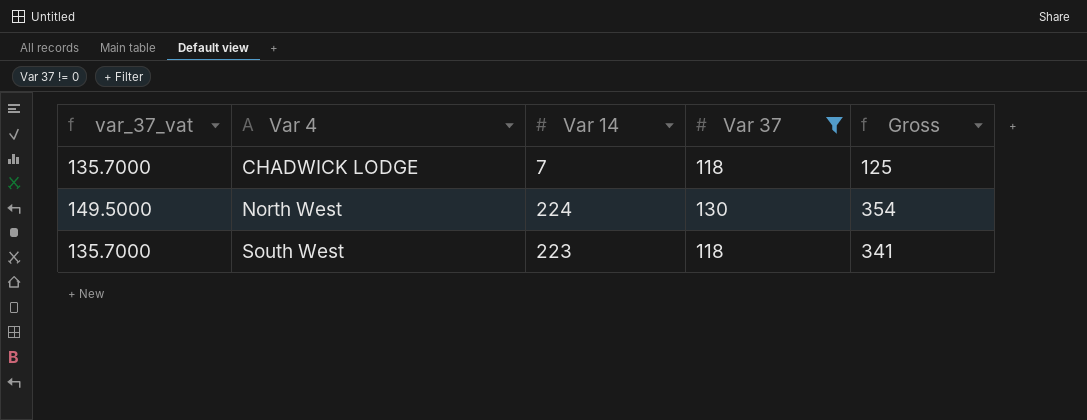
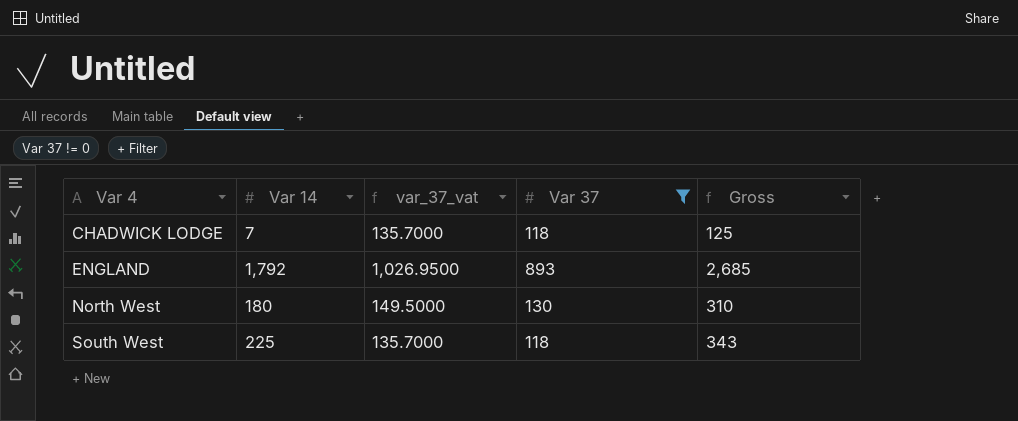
column var_37_vat | position: 1 -> 3
row ENGLAND: none -> 1,792 | 1,026.9500 | 893 | 2,685
North West | Var 14: 224 -> 180
North West | Gross: 354 -> 310
South West | Var 14: 223 -> 225
South West | Gross: 341 -> 343

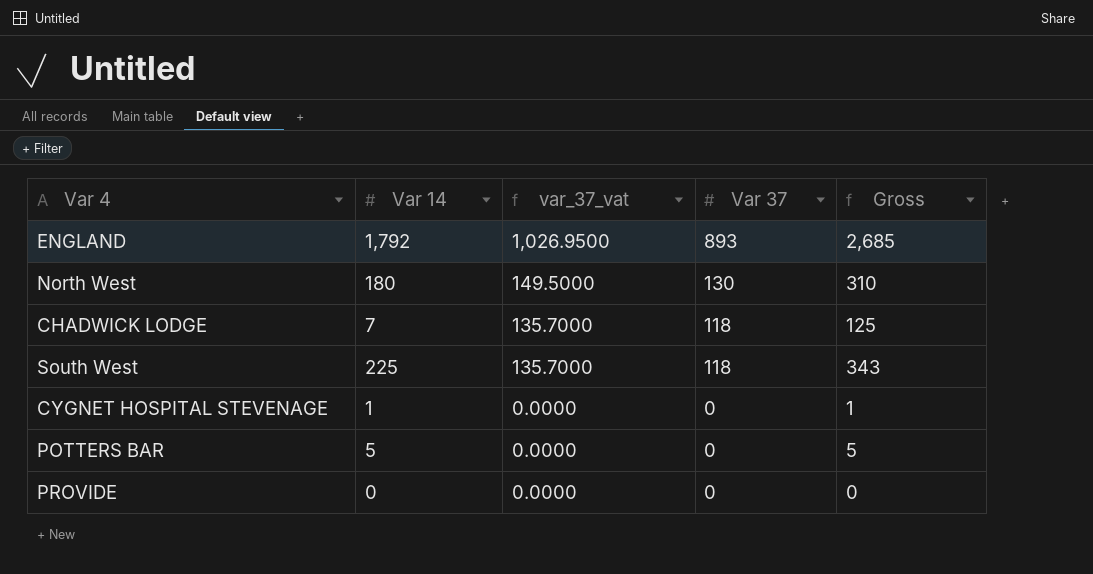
filter: Var 37 != 0 -> none
row order: Var 4 ascending -> var_37_vat descending

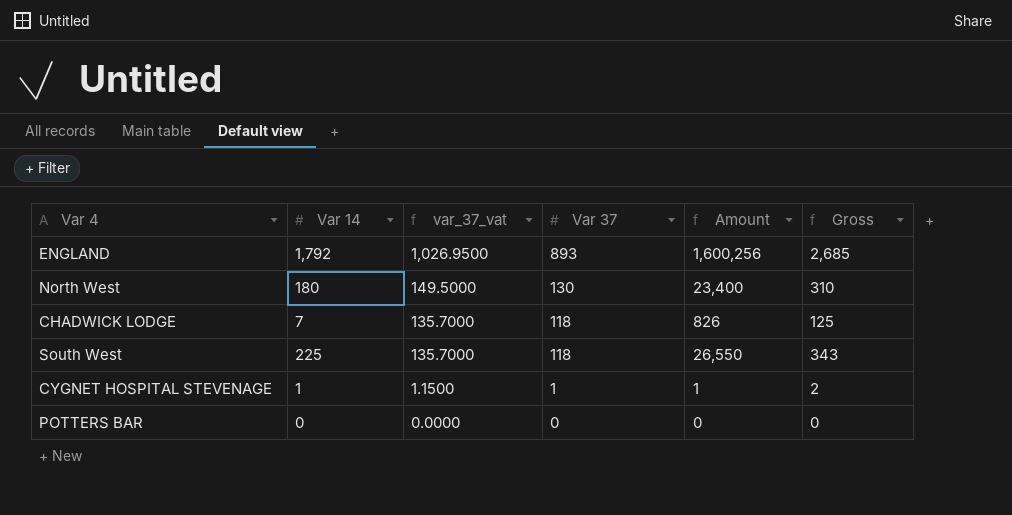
column Amount | formula: none -> [Var 14] * [Var 37]
row PROVIDE: 0 | 0.0000 | 0 | 0 -> none
CYGNET HOSPITAL STEVENAGE | var_37_vat: 0.0000 -> 1.1500
CYGNET HOSPITAL STEVENAGE | Var 37: 0 -> 1
CYGNET HOSPITAL STEVENAGE | Gross: 1 -> 2
POTTERS BAR | Var 14: 5 -> 0
POTTERS BAR | Gross: 5 -> 0

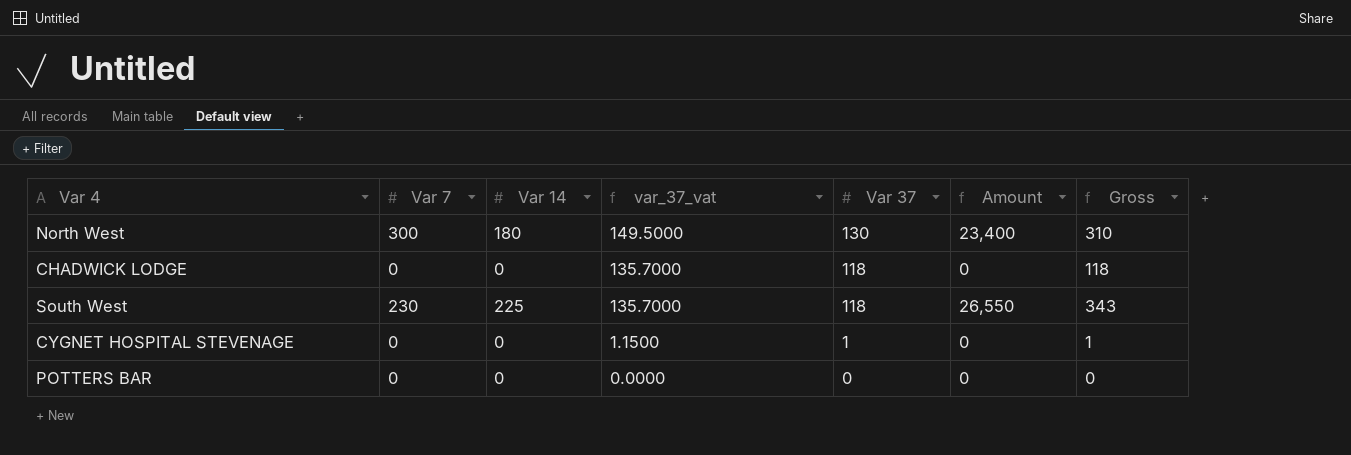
column Var 7 | position: none -> 2
row ENGLAND: 1,792 | 1,026.9500 | 893 | 1,600,256 | 2,685 -> none
CHADWICK LODGE | Var 14: 7 -> 0
CHADWICK LODGE | Amount: 826 -> 0
CHADWICK LODGE | Gross: 125 -> 118
CYGNET HOSPITAL STEVENAGE | Var 14: 1 -> 0
CYGNET HOSPITAL STEVENAGE | Amount: 1 -> 0
CYGNET HOSPITAL STEVENAGE | Gross: 2 -> 1

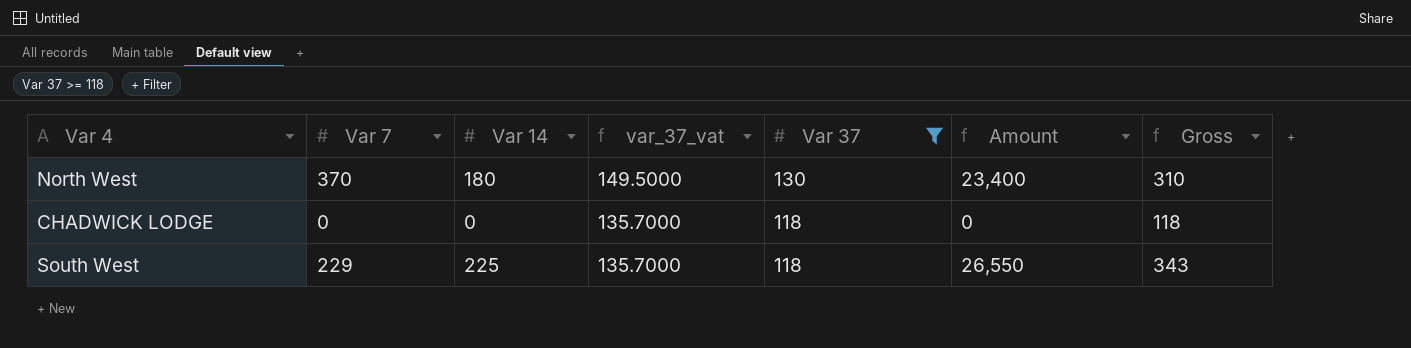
filter: none -> Var 37 >= 118
North West | Var 7: 300 -> 370
South West | Var 7: 230 -> 229

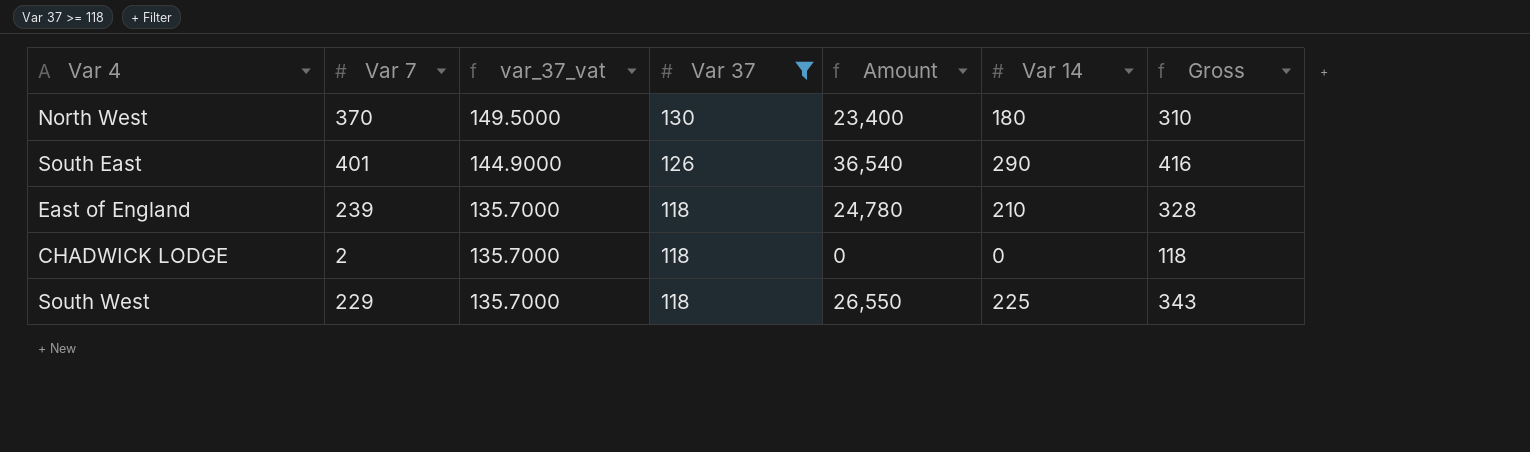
column Var 14 | position: 3 -> 6
row South East: none -> 401 | 144.9000 | 126 | 36,540 | 290 | 416
row East of England: none -> 239 | 135.7000 | 118 | 24,780 | 210 | 328
CHADWICK LODGE | Var 7: 0 -> 2

